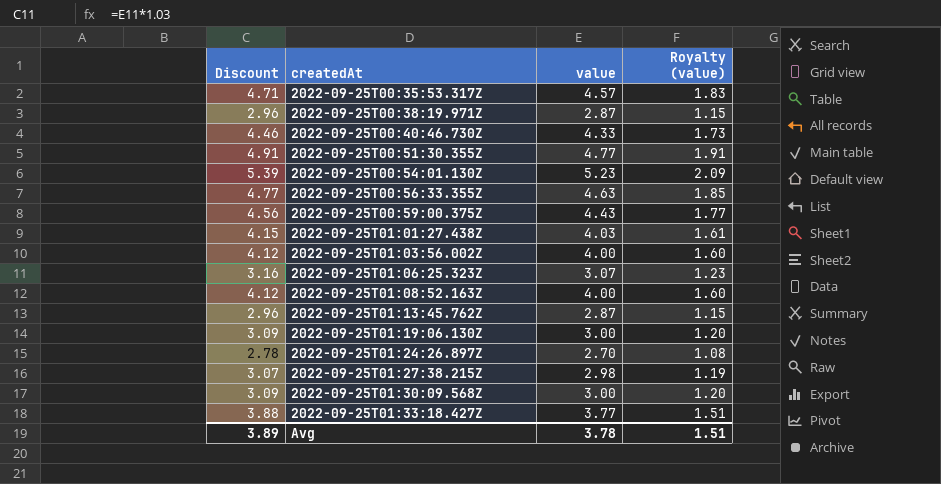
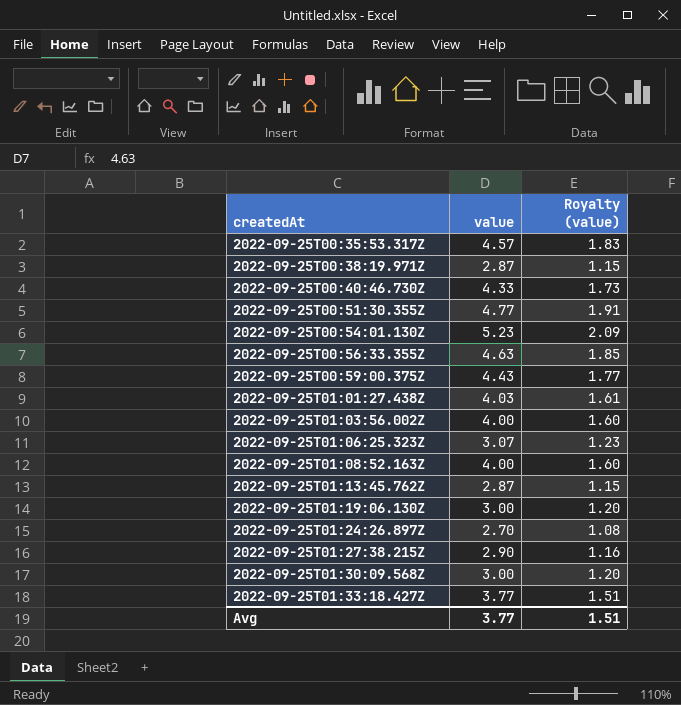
column Discount | formula: [value] * 1.03 -> none
2022-09-25T01:27:38.215Z | value: 2.98 -> 2.90
2022-09-25T01:27:38.215Z | Royalty (value): 1.19 -> 1.16
Avg | value: 3.78 -> 3.77

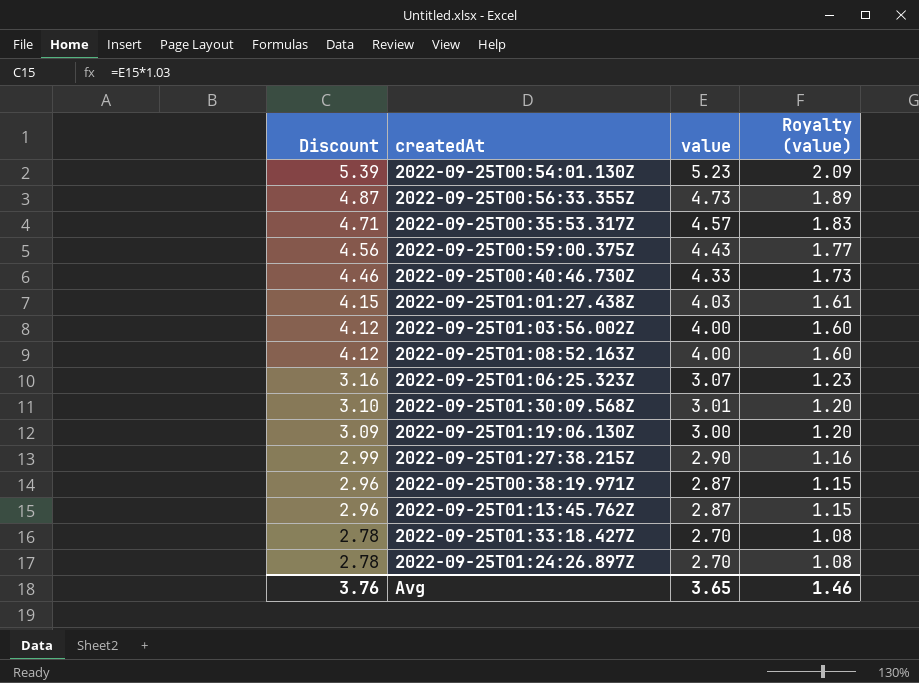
row order: createdAt ascending -> Discount descending
column Discount | formula: none -> [value] * 1.03
row 2022-09-25T00:51:30.355Z: 4.77 | 1.91 -> none
2022-09-25T00:56:33.355Z | value: 4.63 -> 4.73
2022-09-25T00:56:33.355Z | Royalty (value): 1.85 -> 1.89
2022-09-25T01:30:09.568Z | value: 3.00 -> 3.01
2022-09-25T01:33:18.427Z | value: 3.77 -> 2.70
2022-09-25T01:33:18.427Z | Royalty (value): 1.51 -> 1.08
Avg | value: 3.77 -> 3.65
Avg | Royalty (value): 1.51 -> 1.46

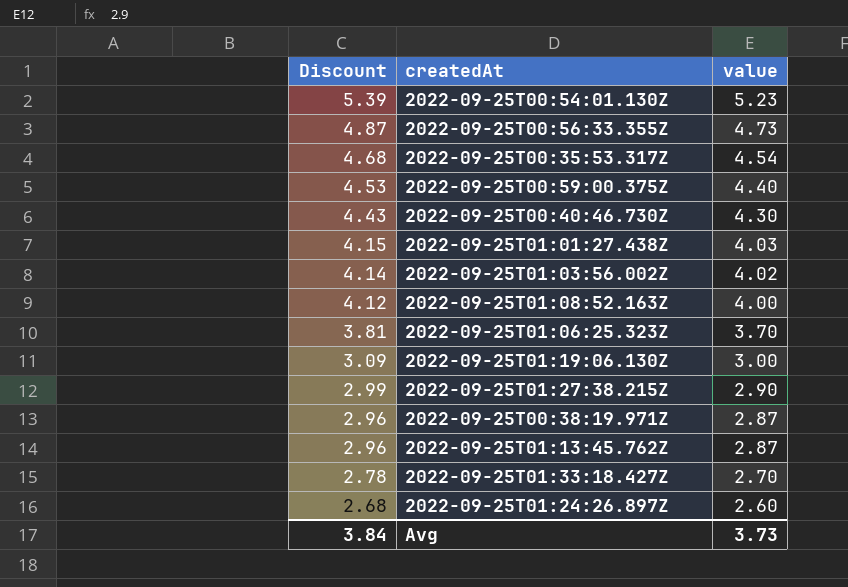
column Royalty (value) | formula: [value] * 0.4 -> none
row 2022-09-25T01:30:09.568Z: 3.10 | 3.01 | 1.20 -> none
2022-09-25T00:35:53.317Z | Discount: 4.71 -> 4.68
2022-09-25T00:35:53.317Z | value: 4.57 -> 4.54
2022-09-25T00:59:00.375Z | Discount: 4.56 -> 4.53
2022-09-25T00:59:00.375Z | value: 4.43 -> 4.40
2022-09-25T00:40:46.730Z | Discount: 4.46 -> 4.43
2022-09-25T00:40:46.730Z | value: 4.33 -> 4.30
2022-09-25T01:03:56.002Z | Discount: 4.12 -> 4.14
2022-09-25T01:03:56.002Z | value: 4.00 -> 4.02
2022-09-25T01:06:25.323Z | Discount: 3.16 -> 3.81
2022-09-25T01:06:25.323Z | value: 3.07 -> 3.70
2022-09-25T01:24:26.897Z | Discount: 2.78 -> 2.68
2022-09-25T01:24:26.897Z | value: 2.70 -> 2.60
Avg | Discount: 3.76 -> 3.84
Avg | value: 3.65 -> 3.73

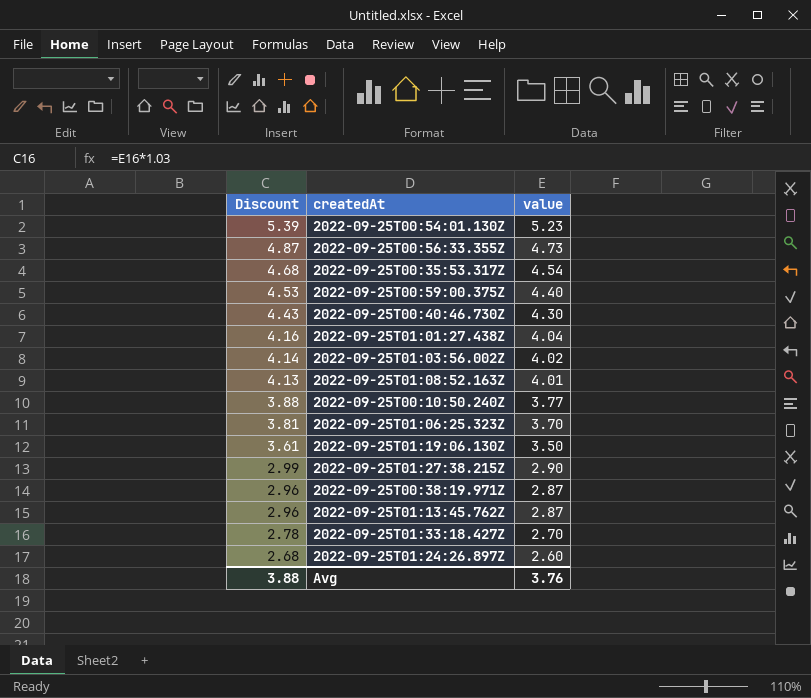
2022-09-25T01:01:27.438Z | Discount: 4.15 -> 4.16
2022-09-25T01:01:27.438Z | value: 4.03 -> 4.04
2022-09-25T01:08:52.163Z | Discount: 4.12 -> 4.13
2022-09-25T01:08:52.163Z | value: 4.00 -> 4.01
row 2022-09-25T00:10:50.240Z: none -> 3.88 | 3.77
2022-09-25T01:19:06.130Z | Discount: 3.09 -> 3.61
2022-09-25T01:19:06.130Z | value: 3.00 -> 3.50
Avg | Discount: 3.84 -> 3.88
Avg | value: 3.73 -> 3.76

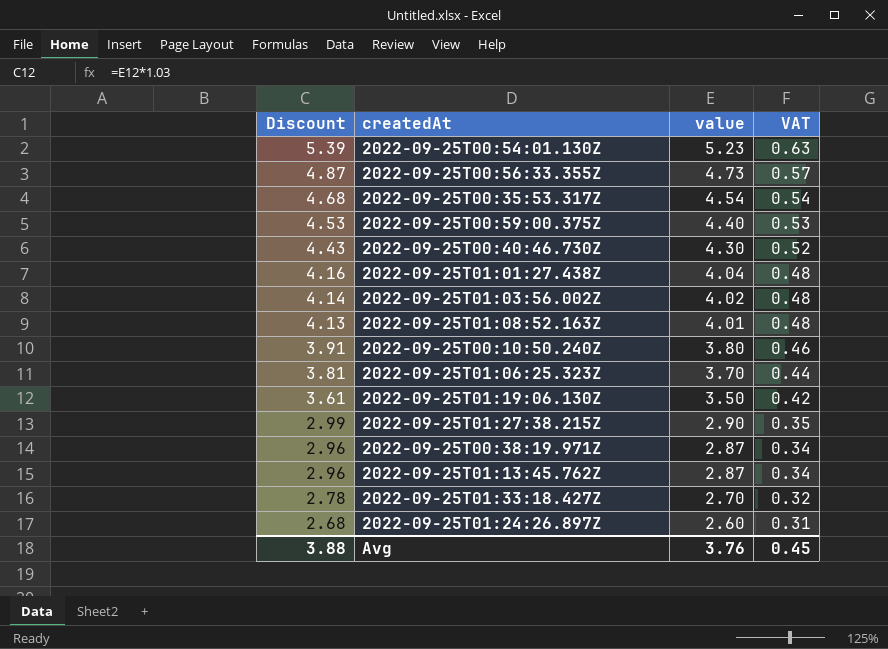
column VAT | formula: none -> [value] * 0.12
2022-09-25T00:10:50.240Z | Discount: 3.88 -> 3.91
2022-09-25T00:10:50.240Z | value: 3.77 -> 3.80

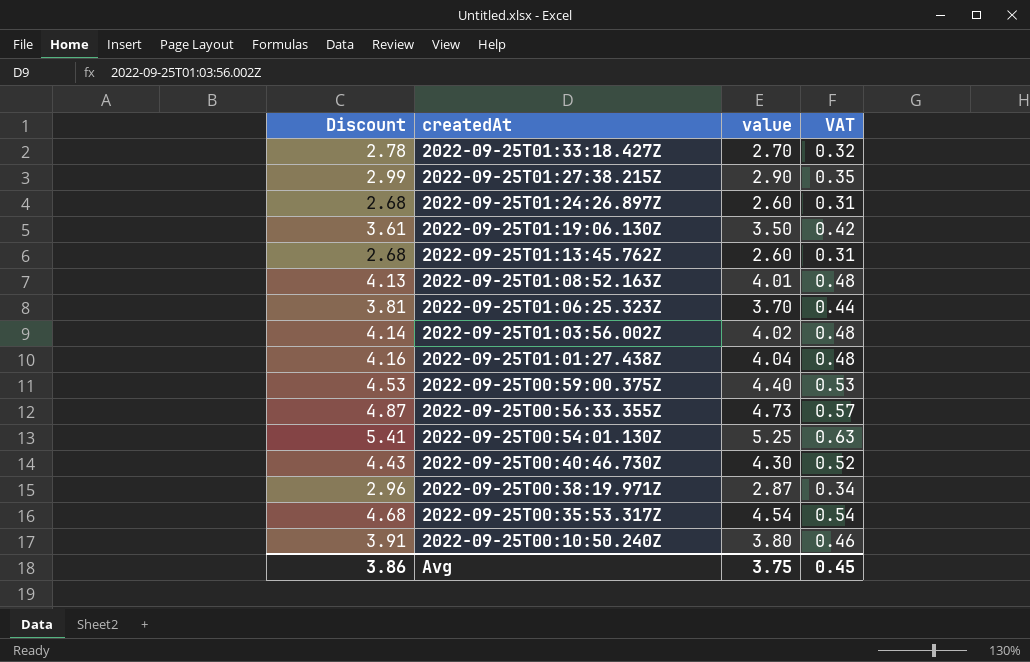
row order: Discount descending -> createdAt descending
2022-09-25T01:13:45.762Z | Discount: 2.96 -> 2.68
2022-09-25T01:13:45.762Z | value: 2.87 -> 2.60
2022-09-25T01:13:45.762Z | VAT: 0.34 -> 0.31
2022-09-25T00:54:01.130Z | Discount: 5.39 -> 5.41
2022-09-25T00:54:01.130Z | value: 5.23 -> 5.25
Avg | Discount: 3.88 -> 3.86
Avg | value: 3.76 -> 3.75

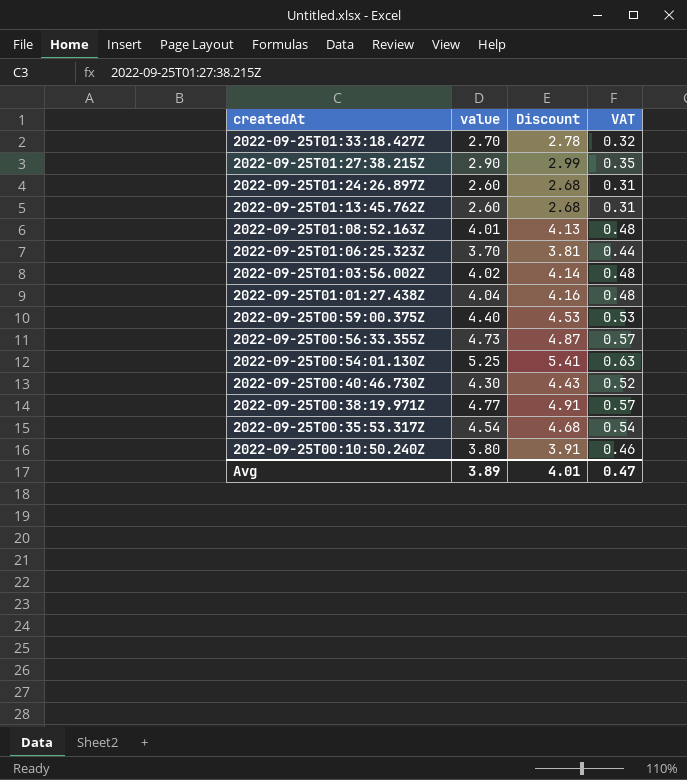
column Discount | position: 1 -> 3
row 2022-09-25T01:19:06.130Z: 3.61 | 3.50 | 0.42 -> none
2022-09-25T00:38:19.971Z | value: 2.87 -> 4.77
2022-09-25T00:38:19.971Z | Discount: 2.96 -> 4.91
2022-09-25T00:38:19.971Z | VAT: 0.34 -> 0.57
Avg | value: 3.75 -> 3.89
Avg | Discount: 3.86 -> 4.01
Avg | VAT: 0.45 -> 0.47

